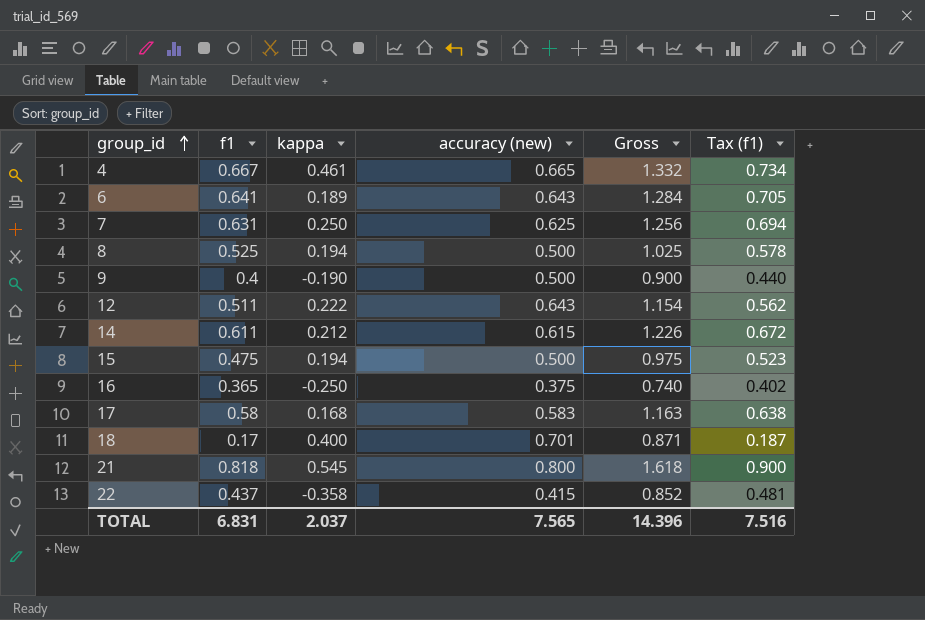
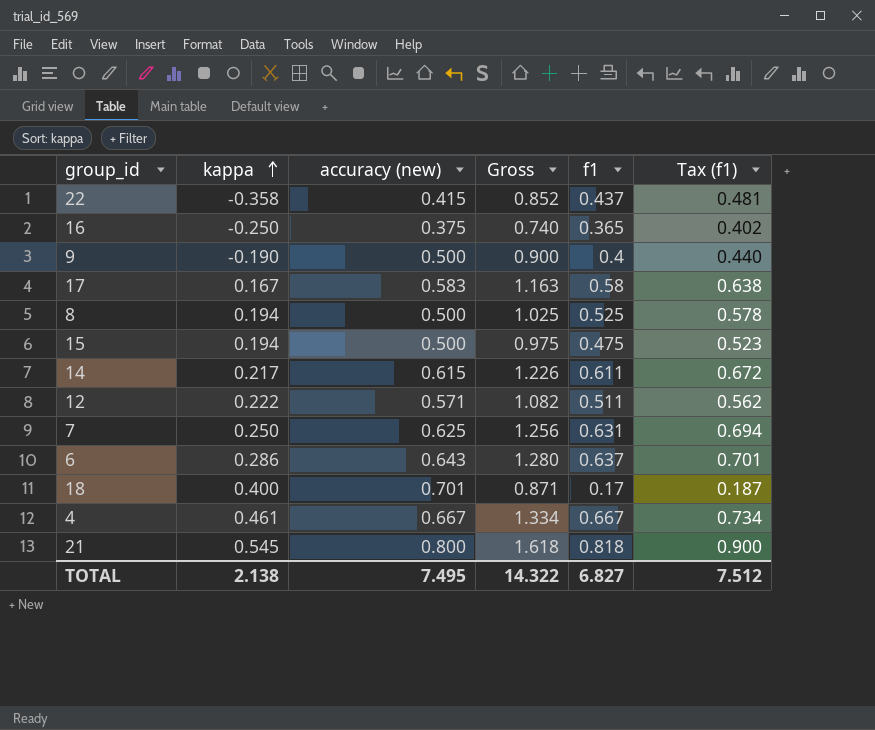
row order: group_id ascending -> kappa ascending
column f1 | position: 2 -> 5
17 | kappa: 0.168 -> 0.167
14 | kappa: 0.212 -> 0.217
12 | accuracy (new): 0.643 -> 0.571
12 | Gross: 1.154 -> 1.082
6 | kappa: 0.189 -> 0.286
6 | Gross: 1.284 -> 1.280
6 | f1: 0.641 -> 0.637
6 | Tax (f1): 0.705 -> 0.701
4 | accuracy (new): 0.665 -> 0.667
4 | Gross: 1.332 -> 1.334
TOTAL | kappa: 2.037 -> 2.138
TOTAL | accuracy (new): 7.565 -> 7.495
TOTAL | Gross: 14.396 -> 14.322
TOTAL | f1: 6.831 -> 6.827
TOTAL | Tax (f1): 7.516 -> 7.512

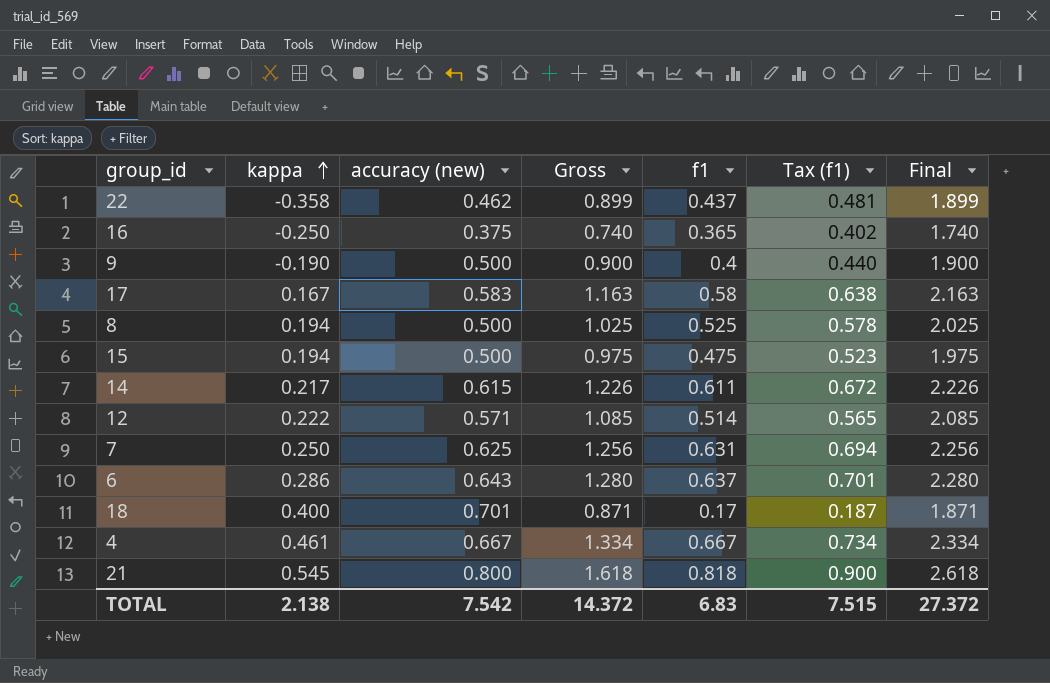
column Final | formula: none -> [Gross] + 1
22 | accuracy (new): 0.415 -> 0.462
22 | Gross: 0.852 -> 0.899
12 | Gross: 1.082 -> 1.085
12 | f1: 0.511 -> 0.514
12 | Tax (f1): 0.562 -> 0.565
TOTAL | accuracy (new): 7.495 -> 7.542
TOTAL | Gross: 14.322 -> 14.372
TOTAL | f1: 6.827 -> 6.83
TOTAL | Tax (f1): 7.512 -> 7.515

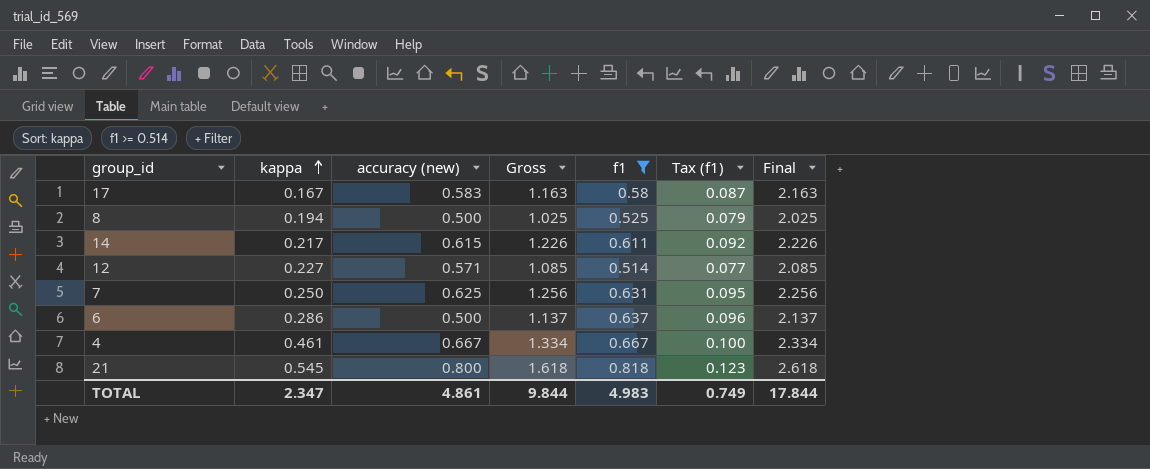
filter: none -> f1 >= 0.514
column Tax (f1) | formula: [f1] * 1.1 -> [f1] * 0.15
12 | kappa: 0.222 -> 0.227
6 | accuracy (new): 0.643 -> 0.500
6 | Gross: 1.280 -> 1.137
6 | Final: 2.280 -> 2.137
TOTAL | kappa: 2.138 -> 2.347
TOTAL | accuracy (new): 7.542 -> 4.861
TOTAL | Gross: 14.372 -> 9.844
TOTAL | f1: 6.83 -> 4.983
TOTAL | Tax (f1): 7.515 -> 0.749
TOTAL | Final: 27.372 -> 17.844

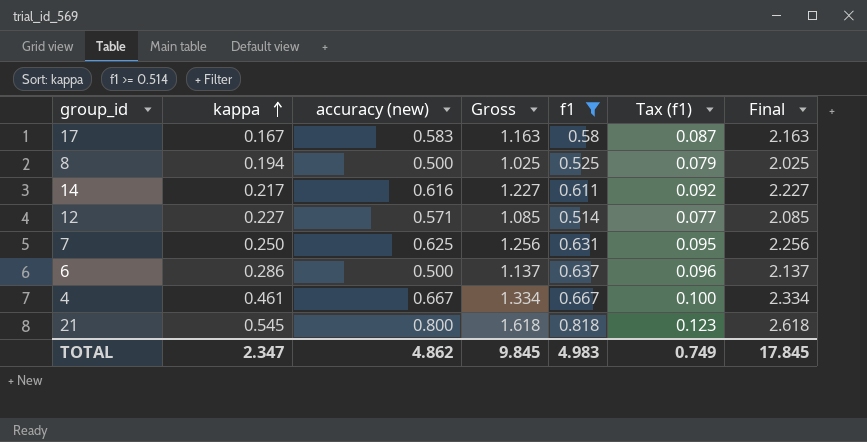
14 | accuracy (new): 0.615 -> 0.616
14 | Gross: 1.226 -> 1.227
14 | Final: 2.226 -> 2.227
TOTAL | accuracy (new): 4.861 -> 4.862
TOTAL | Gross: 9.844 -> 9.845
TOTAL | Final: 17.844 -> 17.845

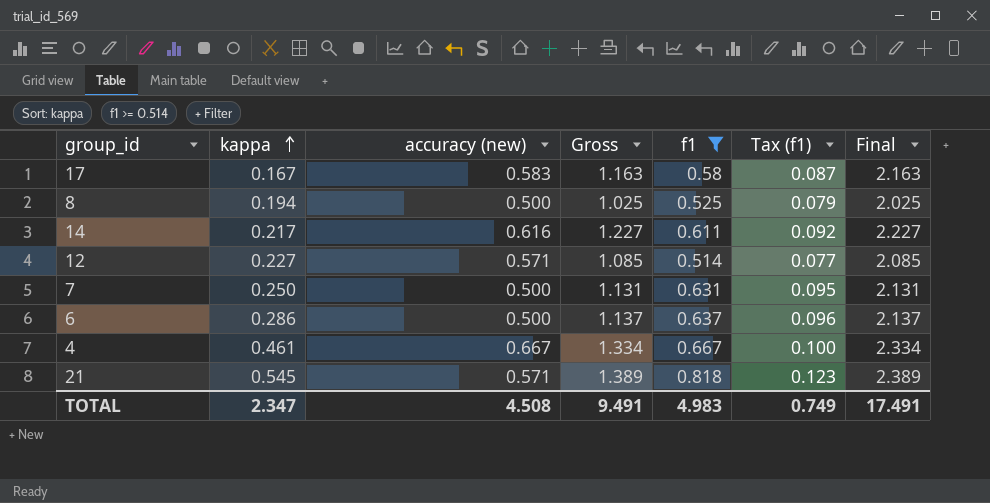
7 | accuracy (new): 0.625 -> 0.500
7 | Gross: 1.256 -> 1.131
7 | Final: 2.256 -> 2.131
21 | accuracy (new): 0.800 -> 0.571
21 | Gross: 1.618 -> 1.389
21 | Final: 2.618 -> 2.389
TOTAL | accuracy (new): 4.862 -> 4.508
TOTAL | Gross: 9.845 -> 9.491
TOTAL | Final: 17.845 -> 17.491

